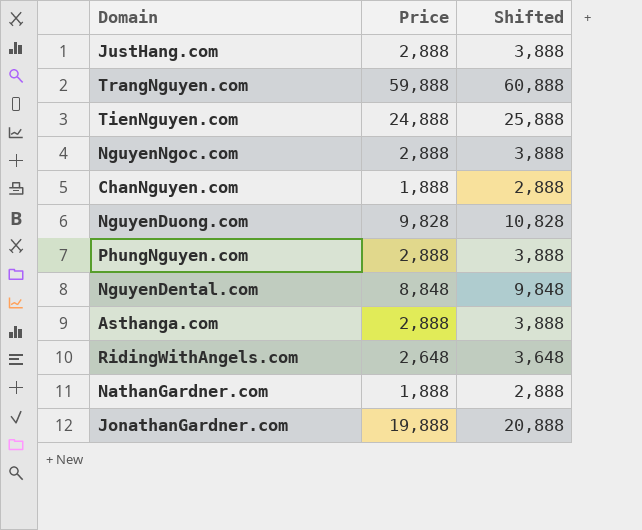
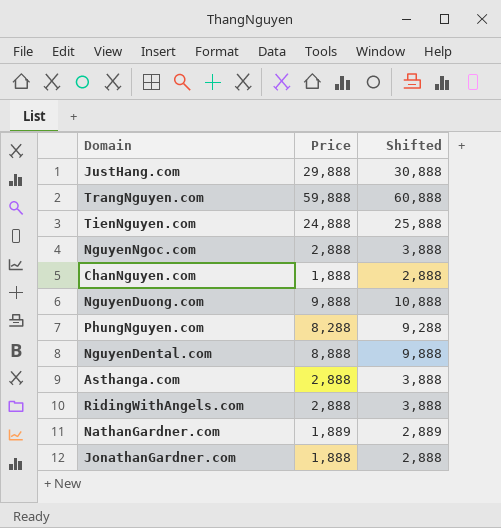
JustHang.com | Price: 2,888 -> 29,888
JustHang.com | Shifted: 3,888 -> 30,888
NguyenDuong.com | Price: 9,828 -> 9,888
NguyenDuong.com | Shifted: 10,828 -> 10,888
PhungNguyen.com | Price: 2,888 -> 8,288
PhungNguyen.com | Shifted: 3,888 -> 9,288
NguyenDental.com | Price: 8,848 -> 8,888
NguyenDental.com | Shifted: 9,848 -> 9,888
RidingWithAngels.com | Price: 2,648 -> 2,888
RidingWithAngels.com | Shifted: 3,648 -> 3,888
NathanGardner.com | Price: 1,888 -> 1,889
NathanGardner.com | Shifted: 2,888 -> 2,889
JonathanGardner.com | Price: 19,888 -> 1,888
JonathanGardner.com | Shifted: 20,888 -> 2,888

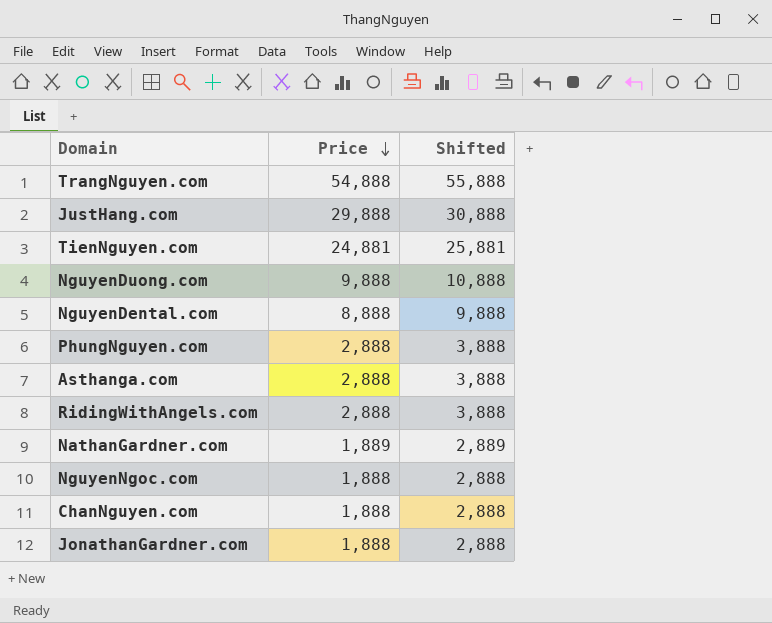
row order: none -> Price descending
TrangNguyen.com | Price: 59,888 -> 54,888
TrangNguyen.com | Shifted: 60,888 -> 55,888
TienNguyen.com | Price: 24,888 -> 24,881
TienNguyen.com | Shifted: 25,888 -> 25,881
PhungNguyen.com | Price: 8,288 -> 2,888
PhungNguyen.com | Shifted: 9,288 -> 3,888
NguyenNgoc.com | Price: 2,888 -> 1,888
NguyenNgoc.com | Shifted: 3,888 -> 2,888

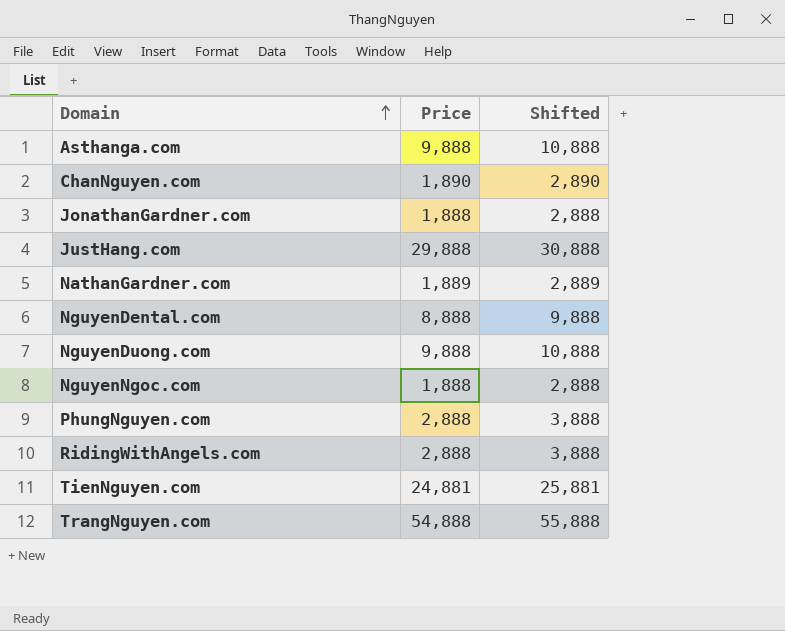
row order: Price descending -> Domain ascending
Asthanga.com | Price: 2,888 -> 9,888
Asthanga.com | Shifted: 3,888 -> 10,888
ChanNguyen.com | Price: 1,888 -> 1,890
ChanNguyen.com | Shifted: 2,888 -> 2,890

